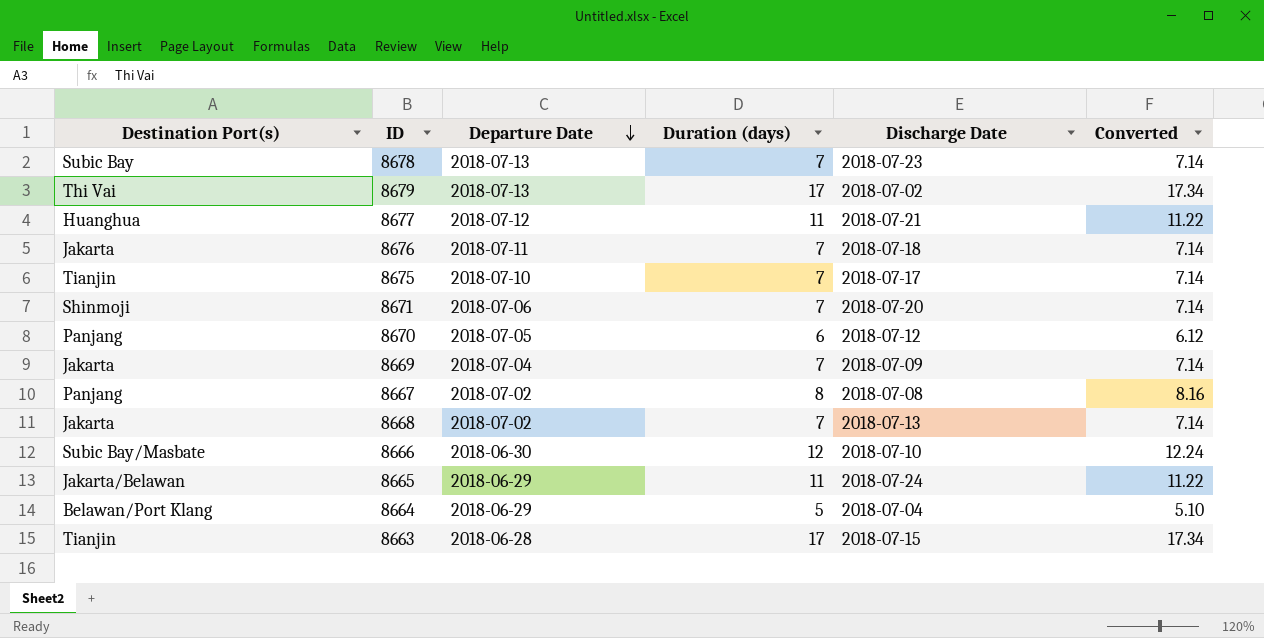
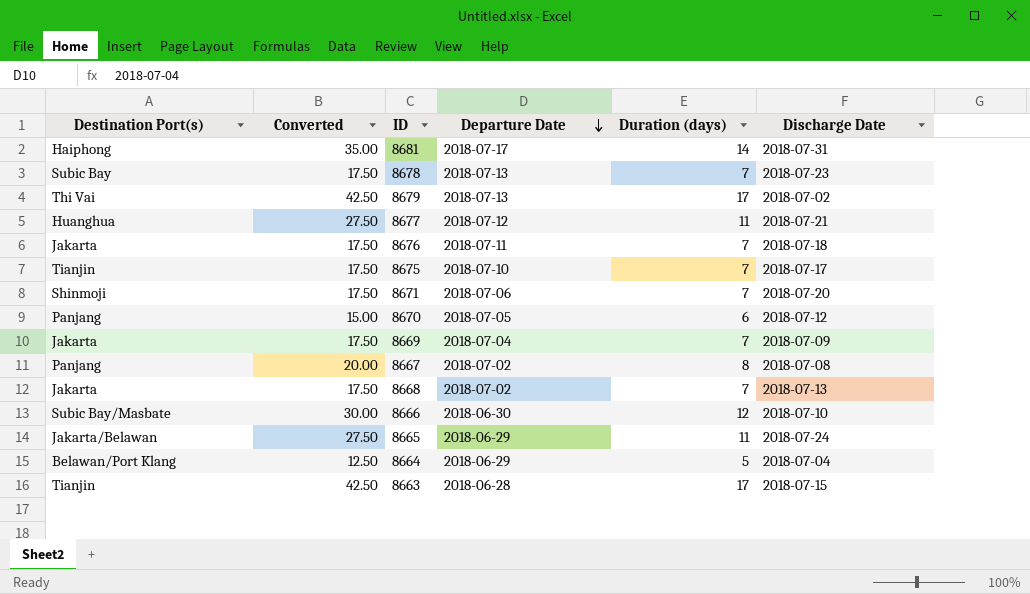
column Converted | formula: [Duration (days)] * 1.02 -> [Duration (days)] * 2.5
column Converted | position: 6 -> 2
row 8681: none -> Haiphong | 35.00 | 2018-07-17 | 14 | 2018-07-31

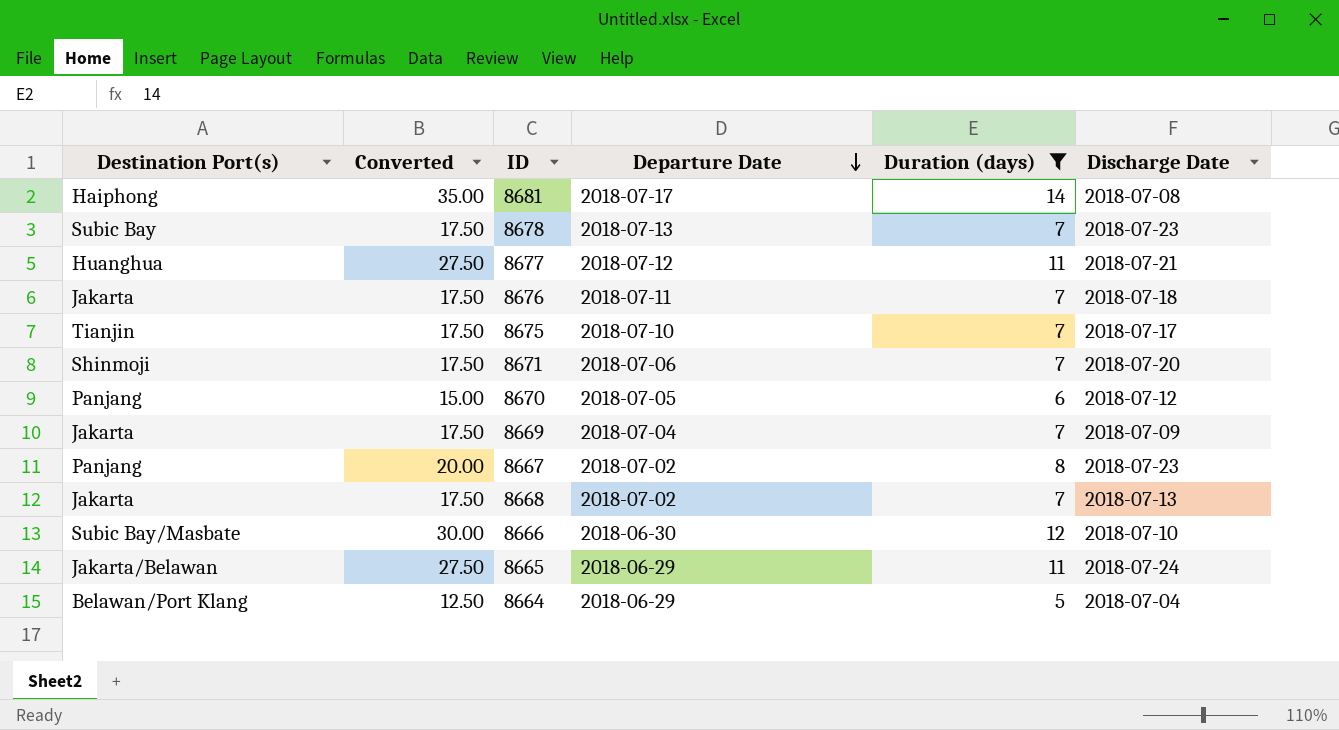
filter: none -> Duration (days) != 17
8681 | Discharge Date: 2018-07-31 -> 2018-07-08
8667 | Discharge Date: 2018-07-08 -> 2018-07-23

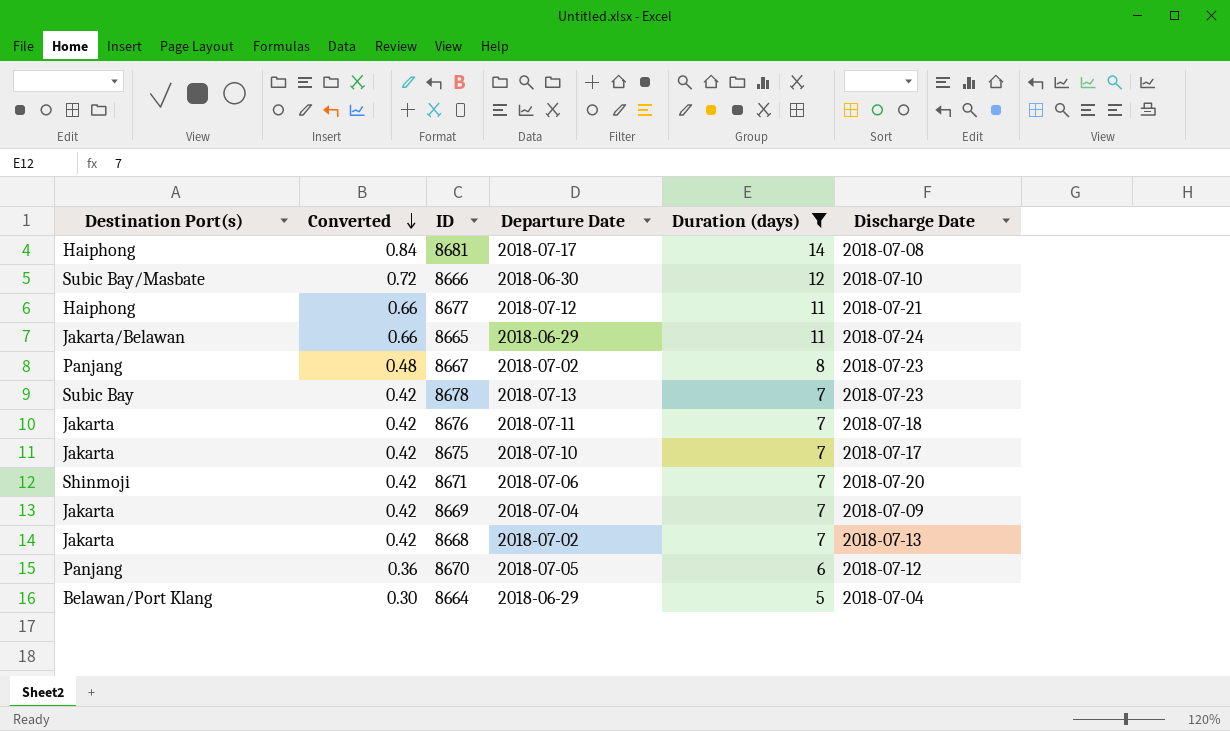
row order: Departure Date descending -> Converted descending
column Converted | formula: [Duration (days)] * 2.5 -> [Duration (days)] * 0.06
8677 | Destination Port(s): Huanghua -> Haiphong
8675 | Destination Port(s): Tianjin -> Jakarta

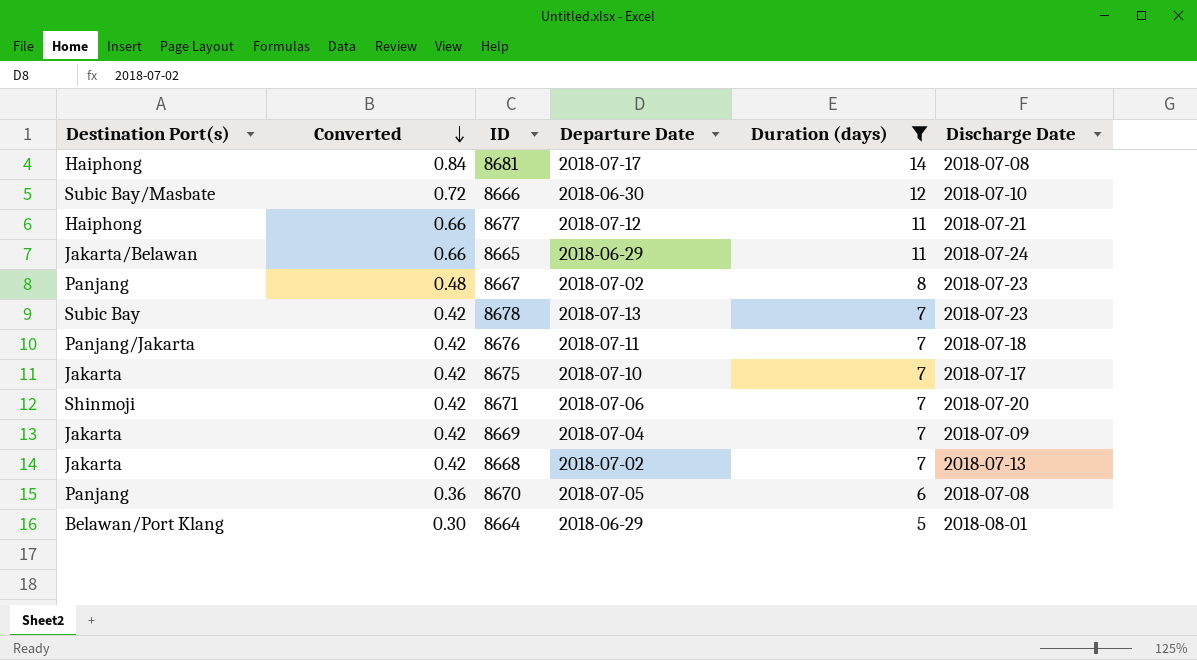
8676 | Destination Port(s): Jakarta -> Panjang/Jakarta
8670 | Discharge Date: 2018-07-12 -> 2018-07-08
8664 | Discharge Date: 2018-07-04 -> 2018-08-01

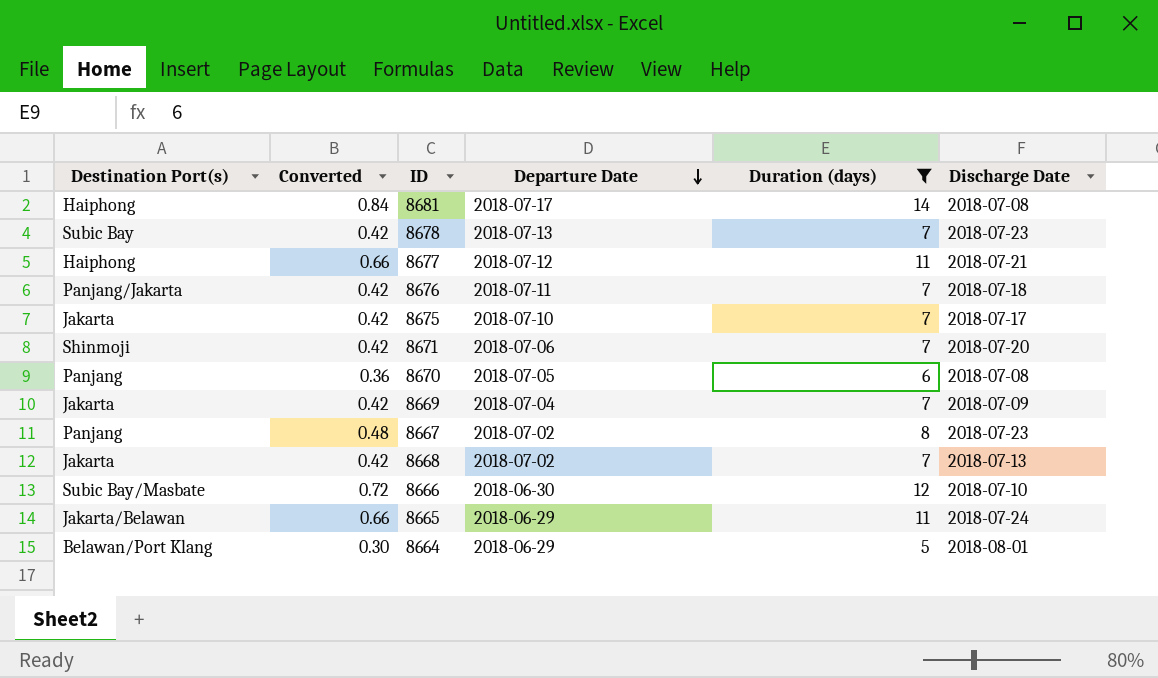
row order: Converted descending -> Departure Date descending

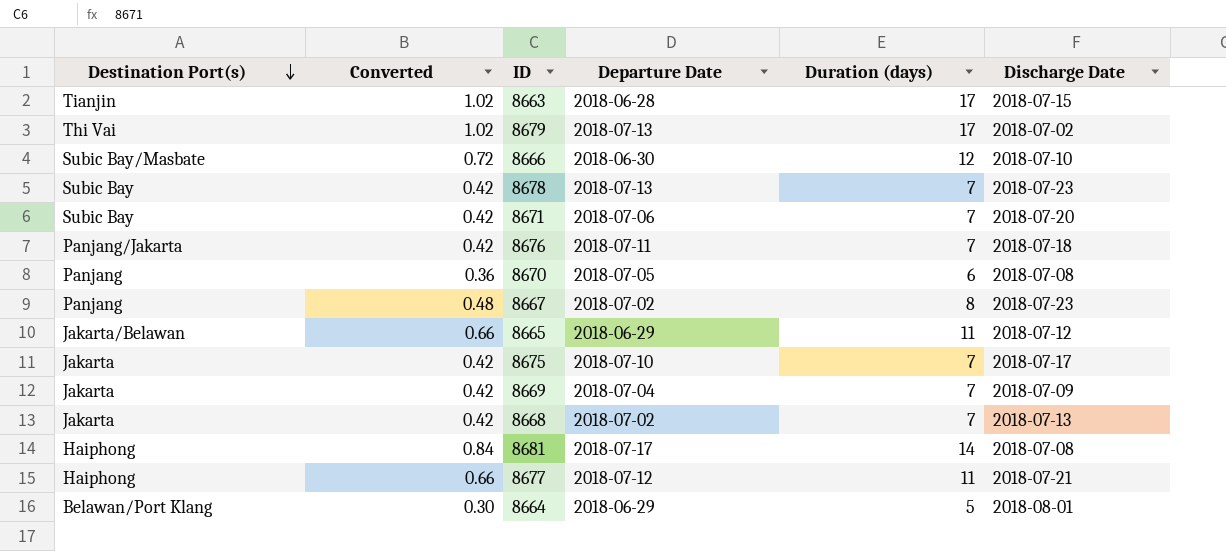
filter: Duration (days) != 17 -> none
row order: Departure Date descending -> Destination Port(s) descending
8671 | Destination Port(s): Shinmoji -> Subic Bay
8665 | Discharge Date: 2018-07-24 -> 2018-07-12

